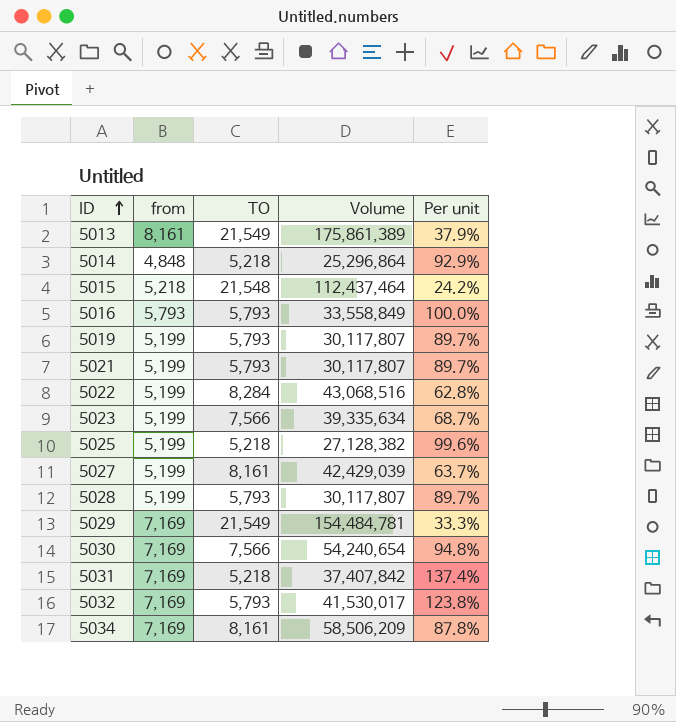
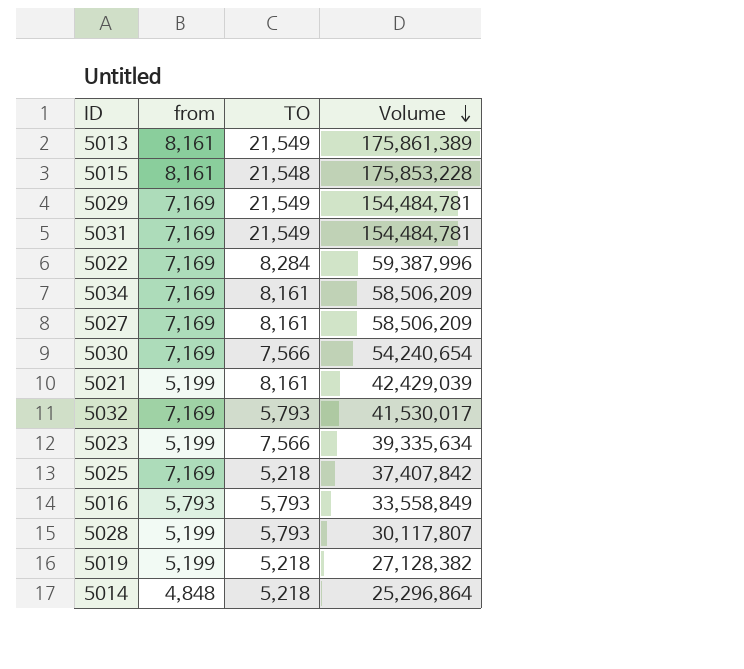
row order: ID ascending -> Volume descending
column Per unit | formula: [from] / [TO] -> none
5015 | from: 5,218 -> 8,161
5015 | Volume: 112,437,464 -> 175,853,228
5031 | TO: 5,218 -> 21,549
5031 | Volume: 37,407,842 -> 154,484,781
5022 | from: 5,199 -> 7,169
5022 | Volume: 43,068,516 -> 59,387,996
5027 | from: 5,199 -> 7,169
5027 | Volume: 42,429,039 -> 58,506,209
5021 | TO: 5,793 -> 8,161
5021 | Volume: 30,117,807 -> 42,429,039
5025 | from: 5,199 -> 7,169
5025 | Volume: 27,128,382 -> 37,407,842
5019 | TO: 5,793 -> 5,218
5019 | Volume: 30,117,807 -> 27,128,382

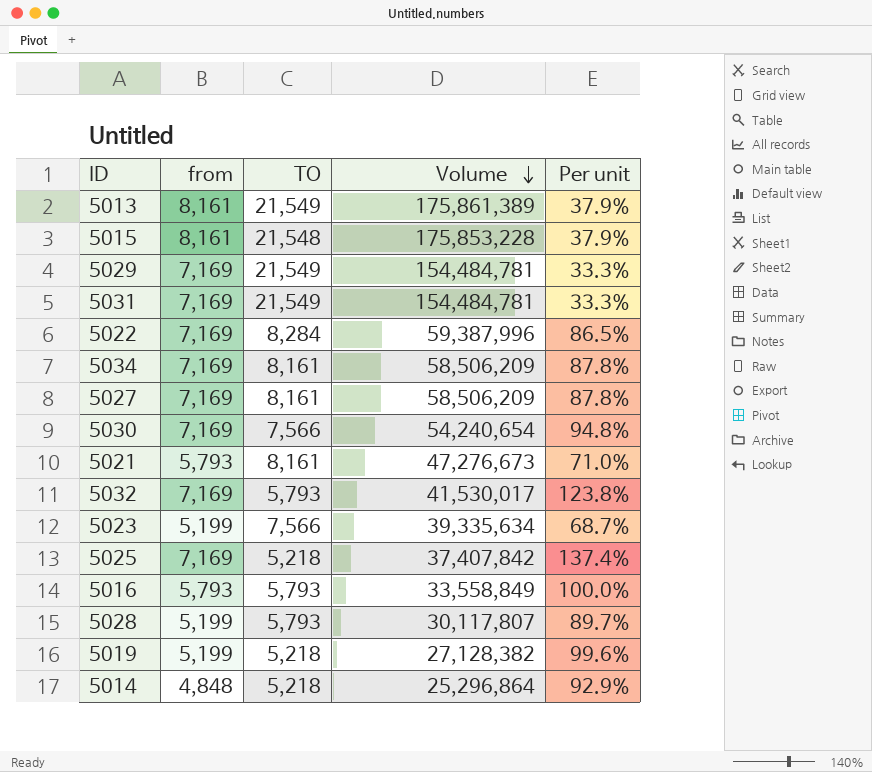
column Per unit | formula: none -> [from] / [TO]
5021 | from: 5,199 -> 5,793
5021 | Volume: 42,429,039 -> 47,276,673

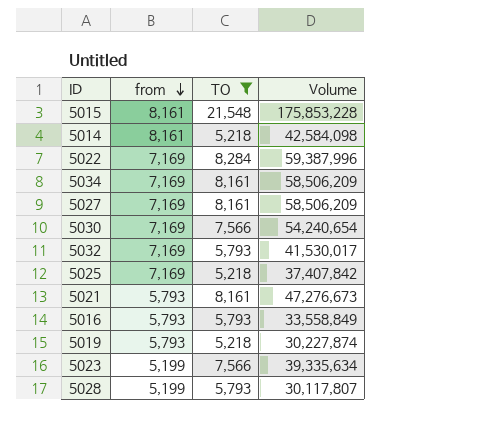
filter: none -> TO != 21,549
row order: Volume descending -> from descending
column Per unit | formula: [from] / [TO] -> none
5014 | from: 4,848 -> 8,161
5014 | Volume: 25,296,864 -> 42,584,098
5019 | from: 5,199 -> 5,793
5019 | Volume: 27,128,382 -> 30,227,874

